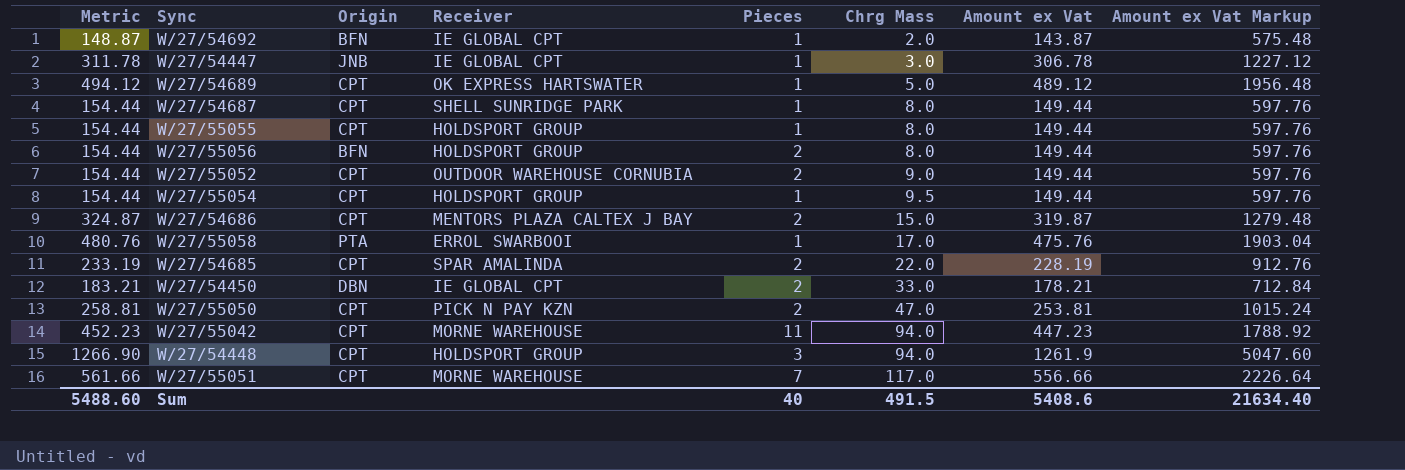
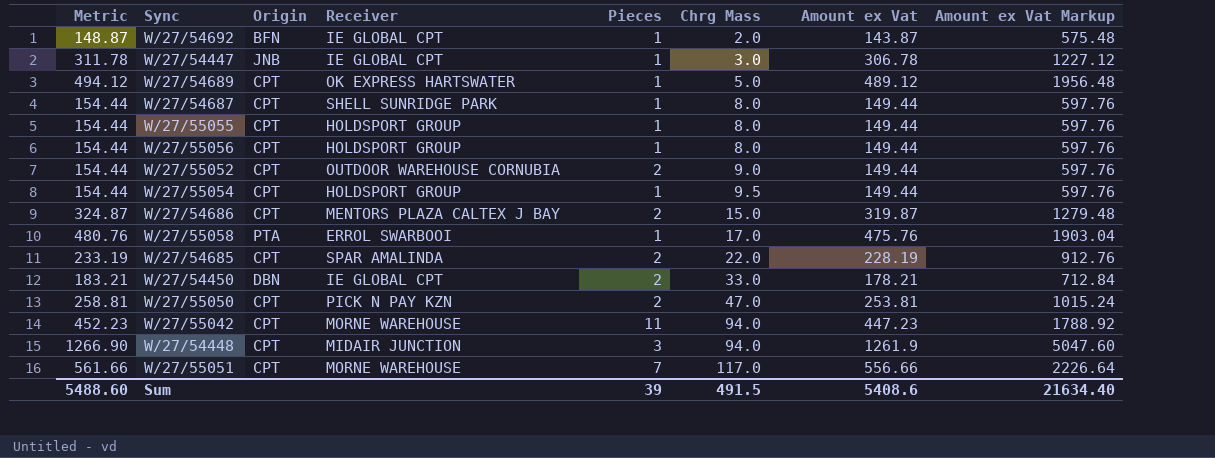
W/27/55056 | Origin: BFN -> CPT
W/27/55056 | Pieces: 2 -> 1
W/27/54448 | Receiver: HOLDSPORT GROUP -> MIDAIR JUNCTION
Sum | Pieces: 40 -> 39

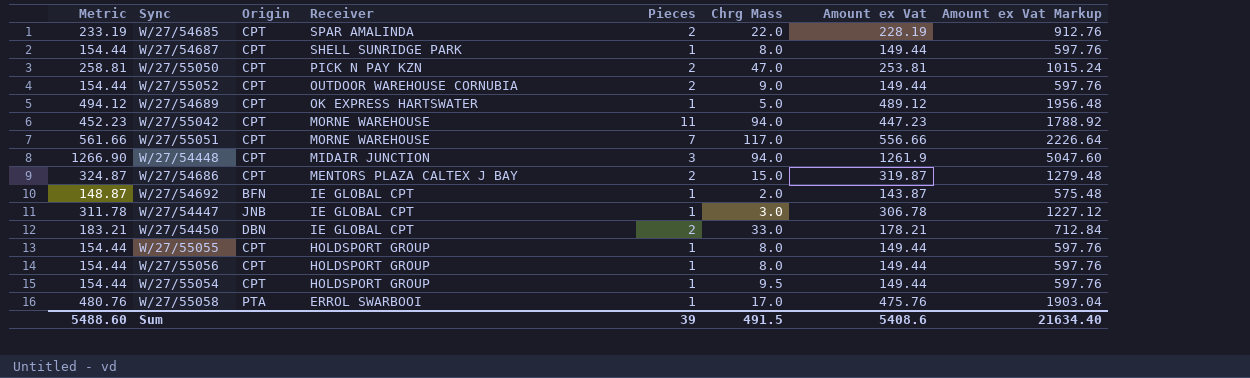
row order: Chrg Mass ascending -> Receiver descending

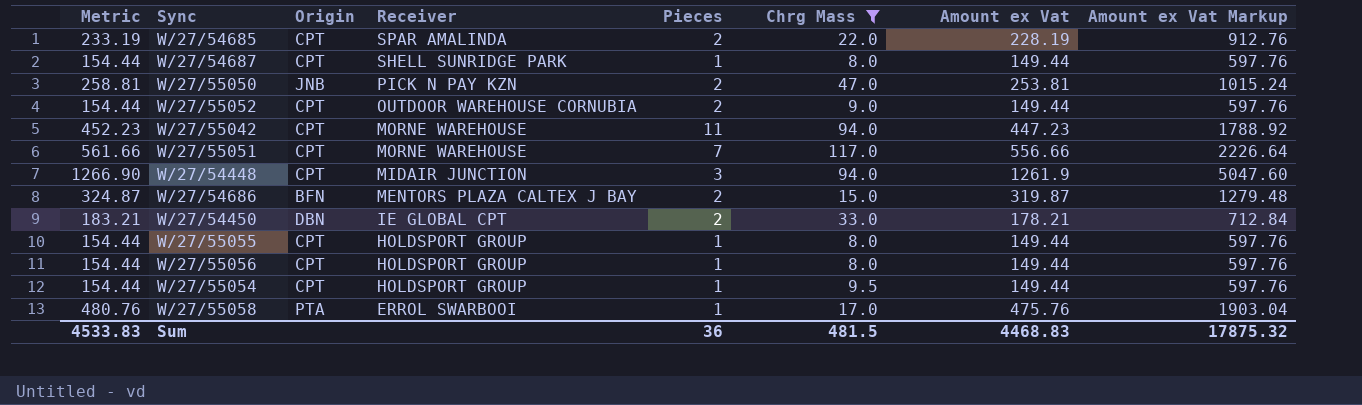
filter: none -> Chrg Mass >= 8.0
W/27/55050 | Origin: CPT -> JNB
W/27/54686 | Origin: CPT -> BFN
Sum | Metric: 5488.60 -> 4533.83
Sum | Pieces: 39 -> 36
Sum | Chrg Mass: 491.5 -> 481.5
Sum | Amount ex Vat: 5408.6 -> 4468.83
Sum | Amount ex Vat Markup: 21634.40 -> 17875.32

